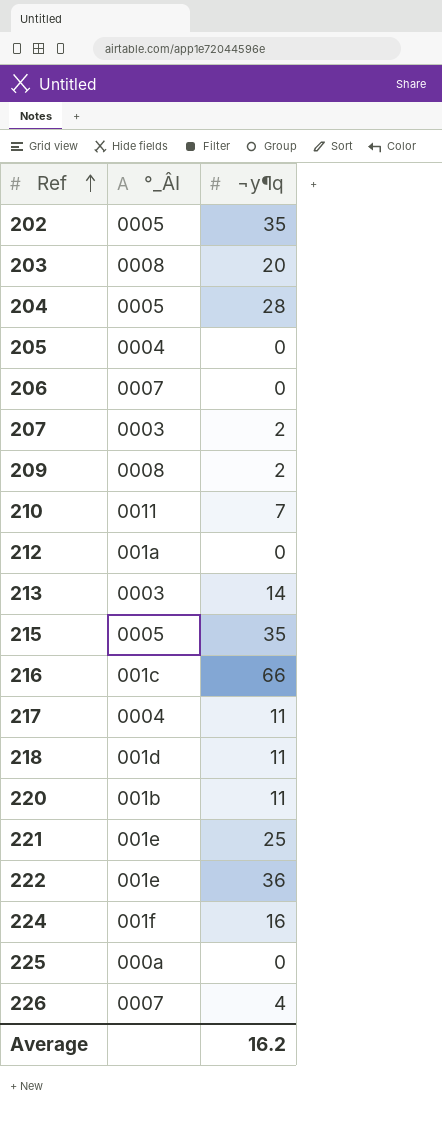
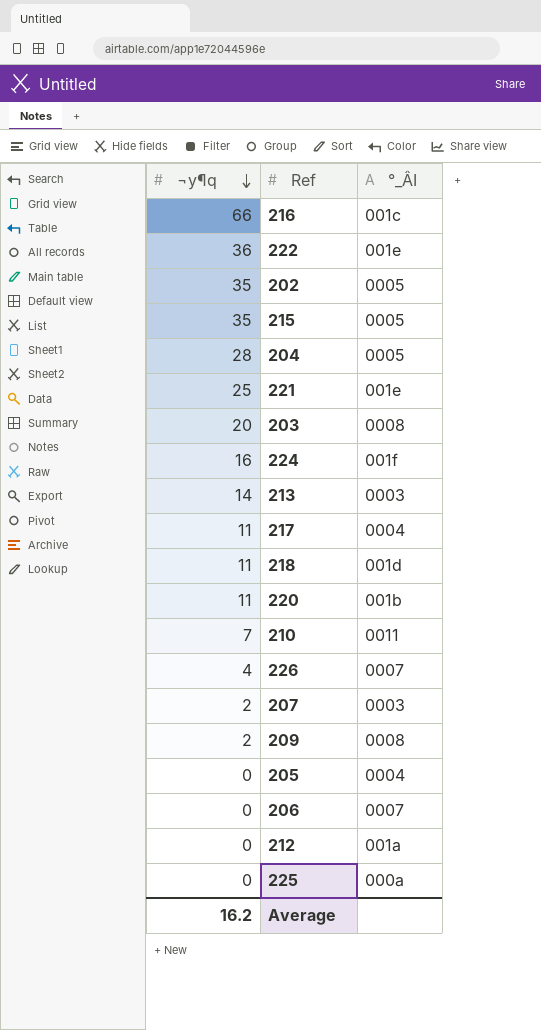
row order: Ref ascending -> ¬y¶q descending
column ¬y¶q | position: 3 -> 1

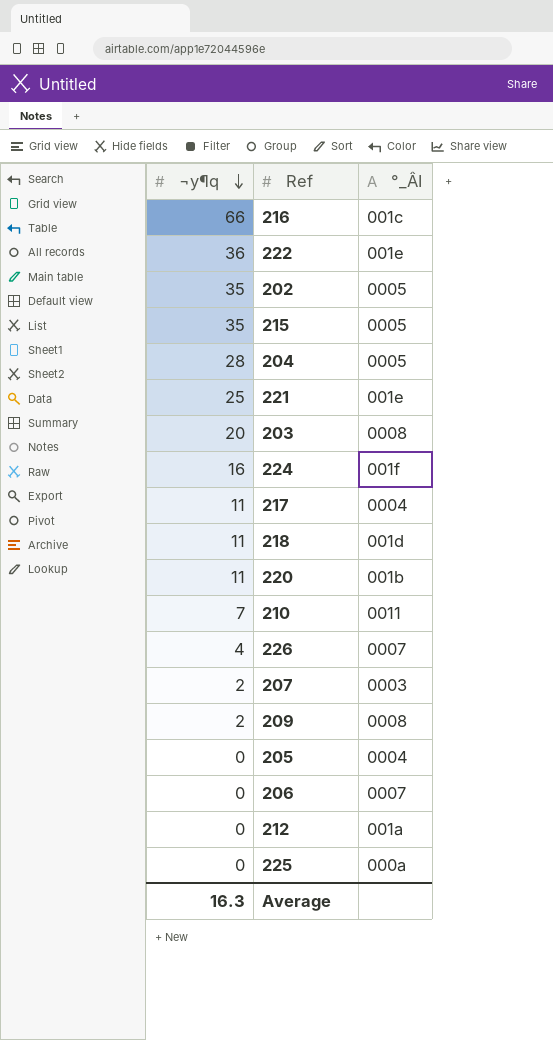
row 213: 14 | 0003 -> none
Average | ¬y¶q: 16.2 -> 16.3

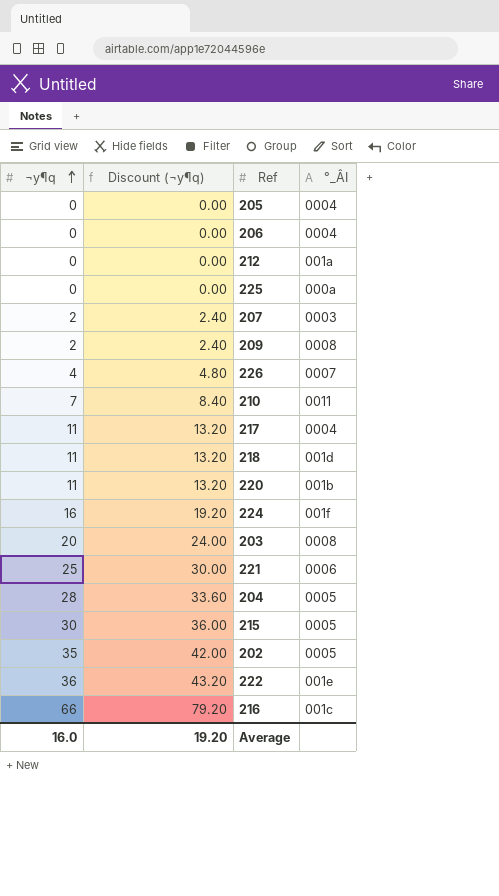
row order: ¬y¶q descending -> ¬y¶q ascending
column Discount (¬y¶q) | formula: none -> [¬y¶q] * 1.2
206 | °_ÂI: 0007 -> 0004
221 | °_ÂI: 001e -> 0006
215 | ¬y¶q: 35 -> 30
Average | ¬y¶q: 16.3 -> 16.0

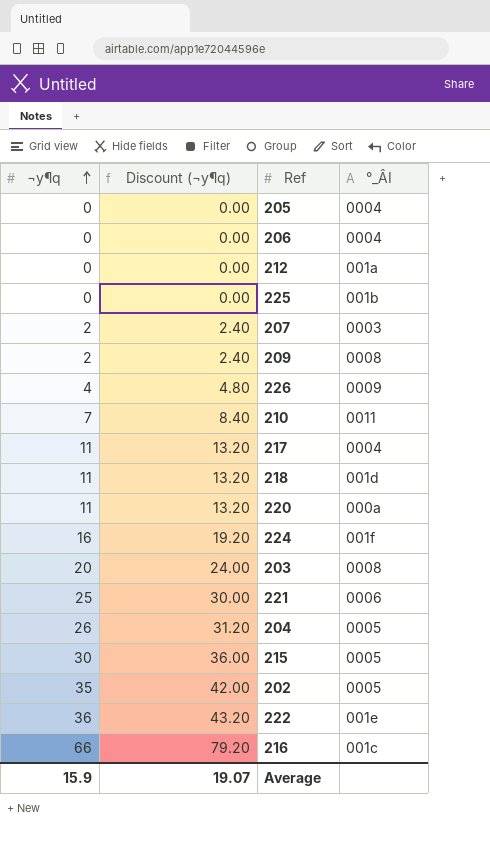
225 | °_ÂI: 000a -> 001b
226 | °_ÂI: 0007 -> 0009
220 | °_ÂI: 001b -> 000a
204 | ¬y¶q: 28 -> 26
204 | Discount (¬y¶q): 33.60 -> 31.20
Average | ¬y¶q: 16.0 -> 15.9
Average | Discount (¬y¶q): 19.20 -> 19.07

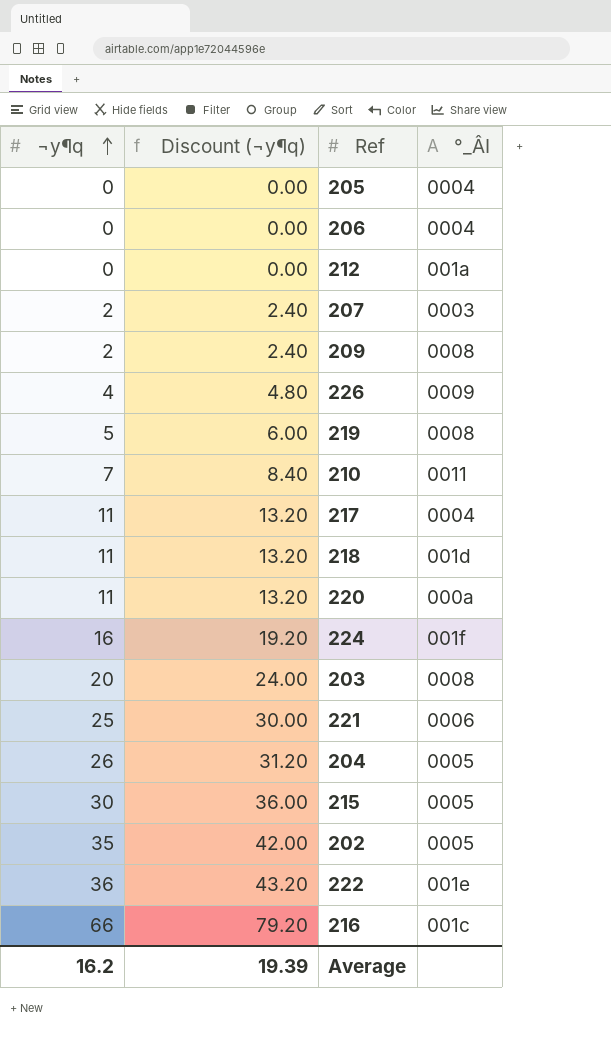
row 225: 0 | 0.00 | 001b -> none
row 219: none -> 5 | 6.00 | 0008
Average | ¬y¶q: 15.9 -> 16.2
Average | Discount (¬y¶q): 19.07 -> 19.39

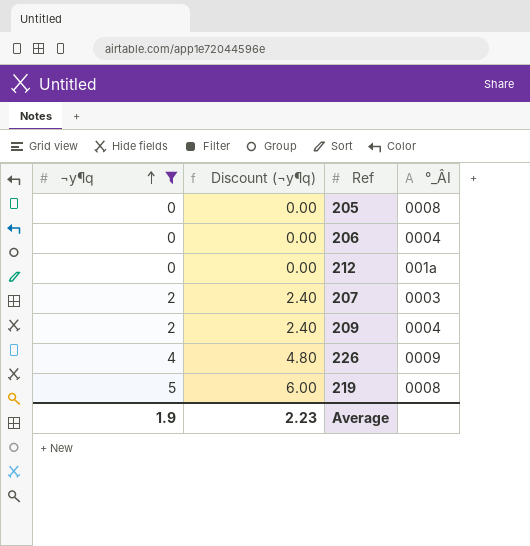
filter: none -> ¬y¶q <= 5
205 | °_ÂI: 0004 -> 0008
209 | °_ÂI: 0008 -> 0004
Average | ¬y¶q: 16.2 -> 1.9
Average | Discount (¬y¶q): 19.39 -> 2.23

